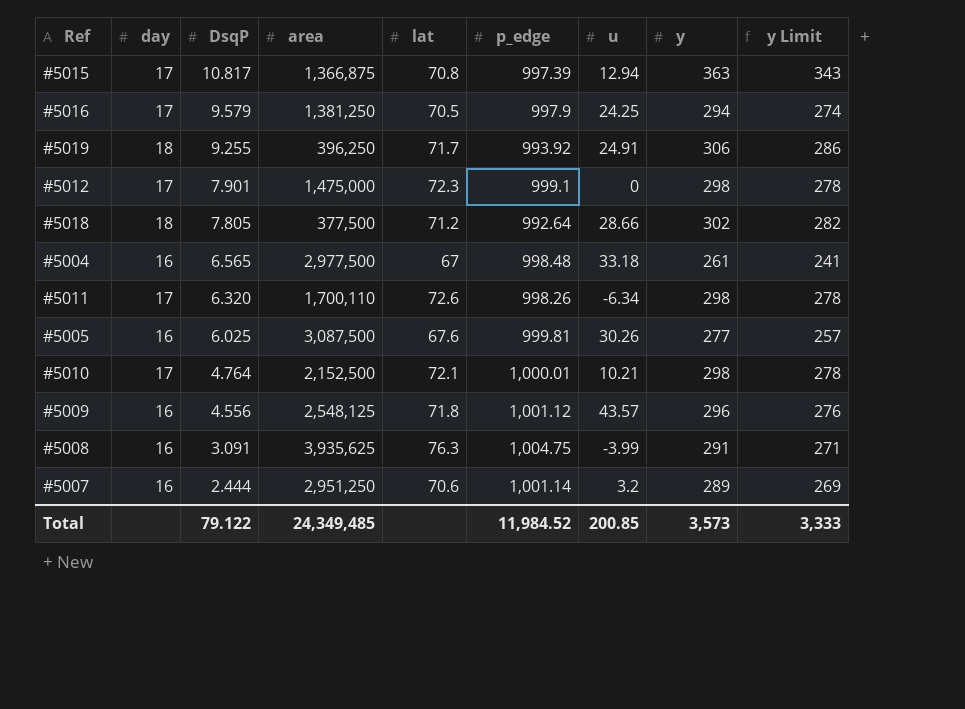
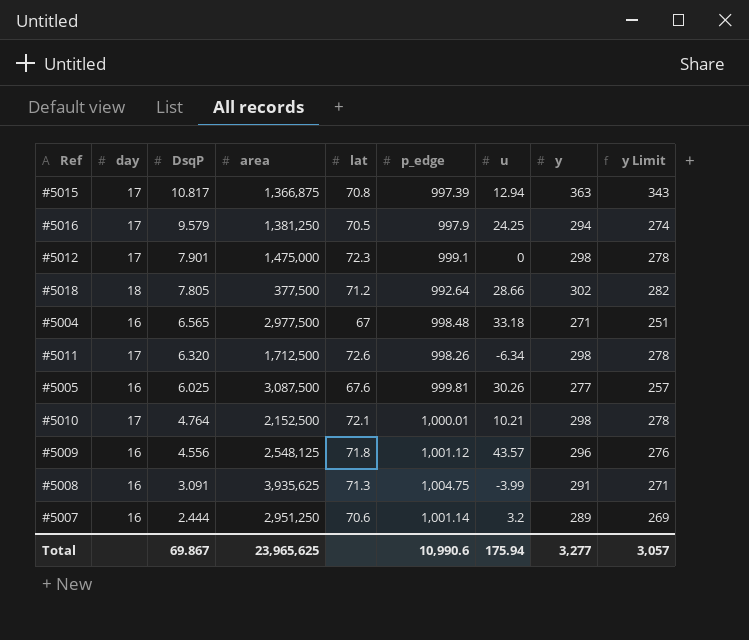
row #5019: 18 | 9.255 | 396,250 | 71.7 | 993.92 | 24.91 | 306 | 286 -> none
#5004 | y: 261 -> 271
#5004 | y Limit: 241 -> 251
#5011 | area: 1,700,110 -> 1,712,500
#5008 | lat: 76.3 -> 71.3
Total | DsqP: 79.122 -> 69.867
Total | area: 24,349,485 -> 23,965,625
Total | p_edge: 11,984.52 -> 10,990.6
Total | u: 200.85 -> 175.94
Total | y: 3,573 -> 3,277
Total | y Limit: 3,333 -> 3,057

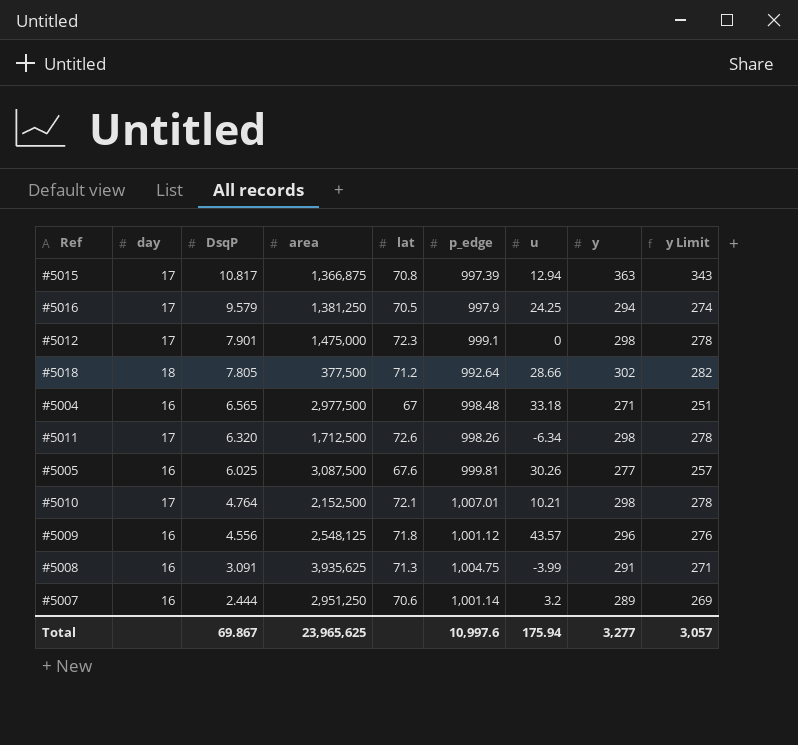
#5010 | p_edge: 1,000.01 -> 1,007.01
Total | p_edge: 10,990.6 -> 10,997.6

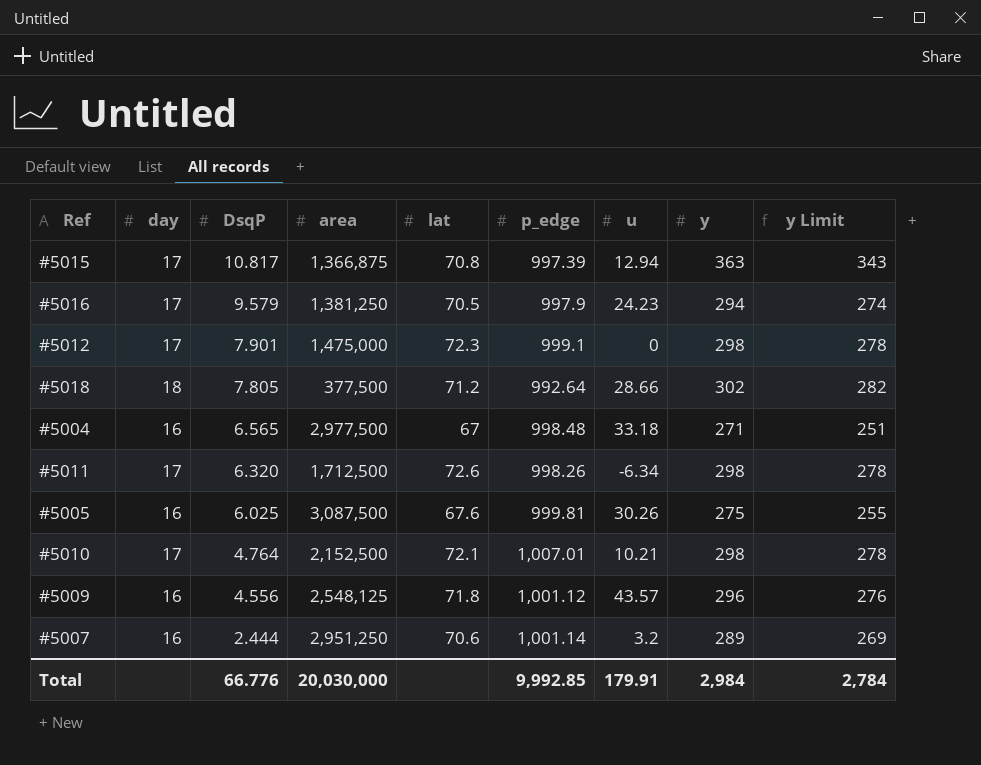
row #5008: 16 | 3.091 | 3,935,625 | 71.3 | 1,004.75 | -3.99 | 291 | 271 -> none
#5016 | u: 24.25 -> 24.23
#5005 | y: 277 -> 275
#5005 | y Limit: 257 -> 255
Total | DsqP: 69.867 -> 66.776
Total | area: 23,965,625 -> 20,030,000
Total | p_edge: 10,997.6 -> 9,992.85
Total | u: 175.94 -> 179.91
Total | y: 3,277 -> 2,984
Total | y Limit: 3,057 -> 2,784

